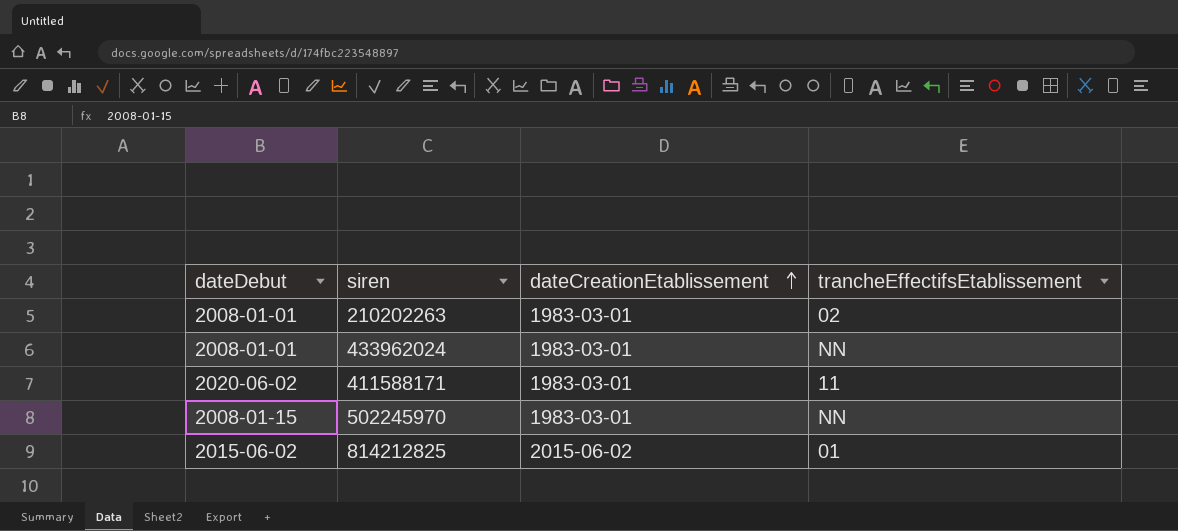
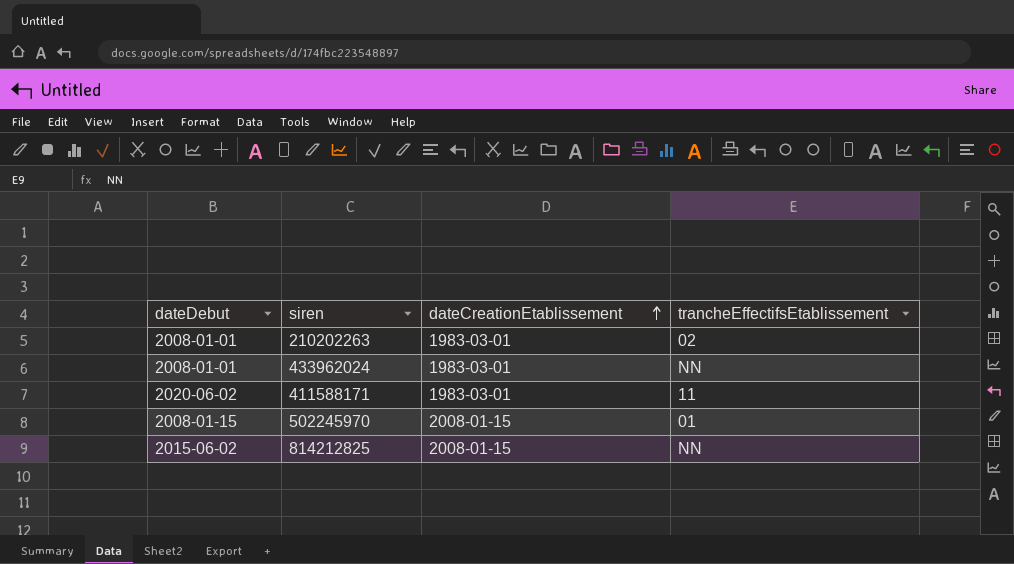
502245970 | dateCreationEtablissement: 1983-03-01 -> 2008-01-15
502245970 | trancheEffectifsEtablissement: NN -> 01
814212825 | dateCreationEtablissement: 2015-06-02 -> 2008-01-15
814212825 | trancheEffectifsEtablissement: 01 -> NN

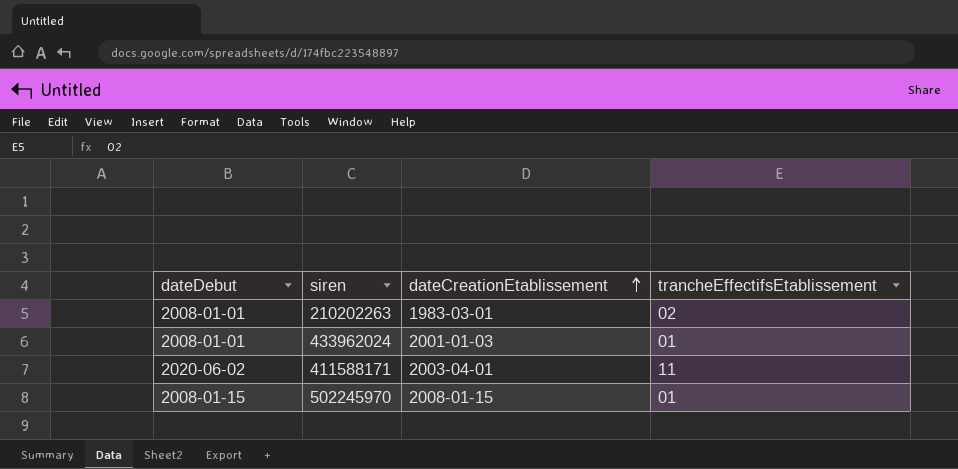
row 814212825: 2015-06-02 | 2008-01-15 | NN -> none
433962024 | dateCreationEtablissement: 1983-03-01 -> 2001-01-03
433962024 | trancheEffectifsEtablissement: NN -> 01
411588171 | dateCreationEtablissement: 1983-03-01 -> 2003-04-01

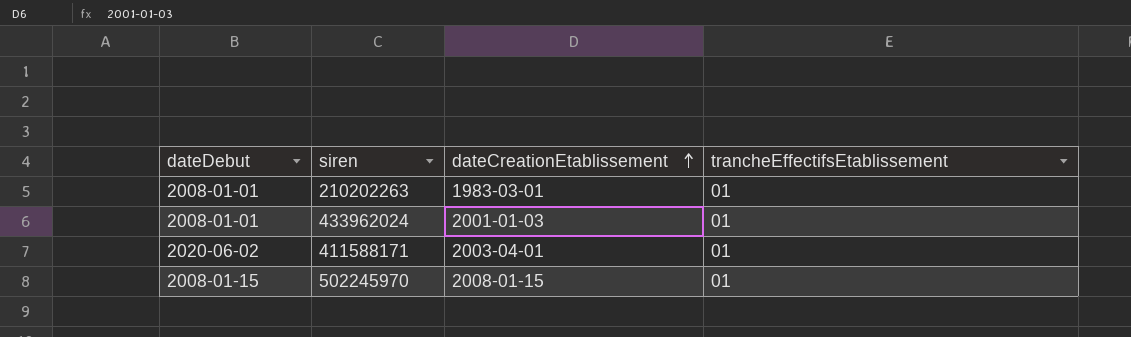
210202263 | trancheEffectifsEtablissement: 02 -> 01
411588171 | trancheEffectifsEtablissement: 11 -> 01

